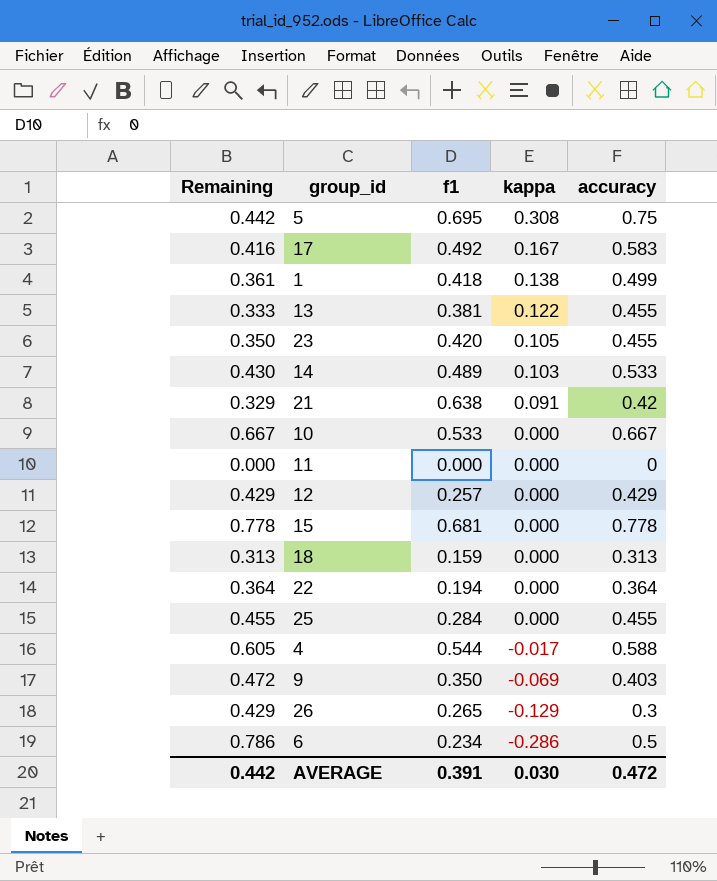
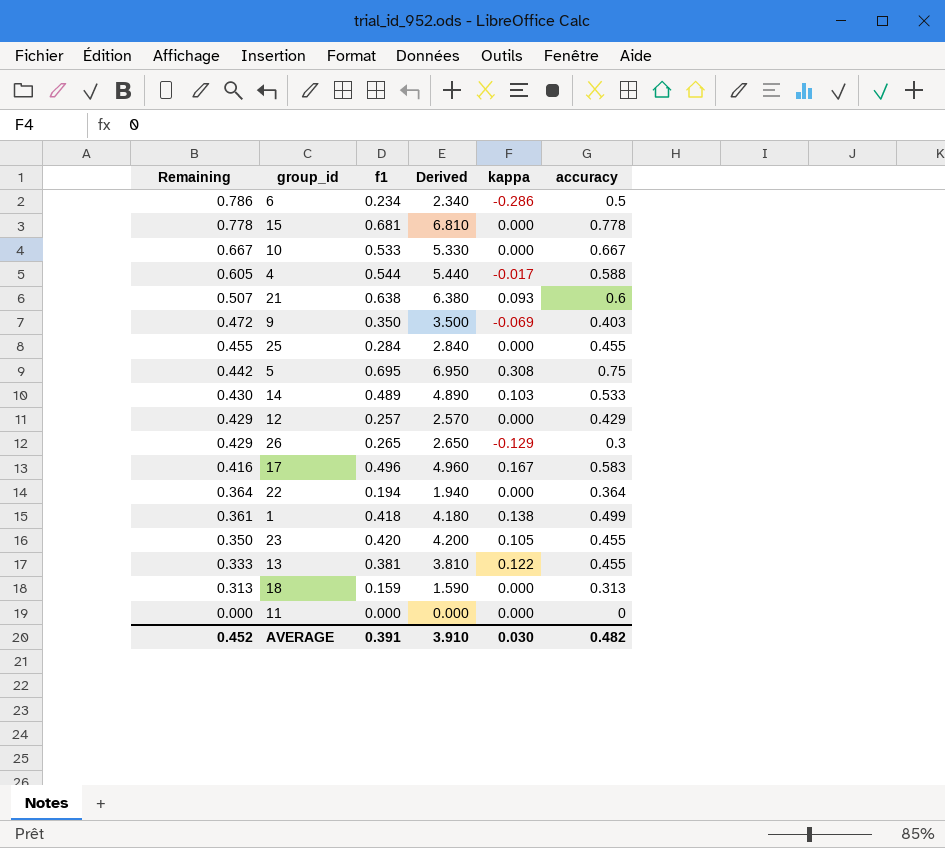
row order: kappa descending -> Remaining descending
column Derived | formula: none -> [f1] * 10
21 | Remaining: 0.329 -> 0.507
21 | kappa: 0.091 -> 0.093
21 | accuracy: 0.42 -> 0.6
17 | f1: 0.492 -> 0.496
AVERAGE | Remaining: 0.442 -> 0.452
AVERAGE | accuracy: 0.472 -> 0.482

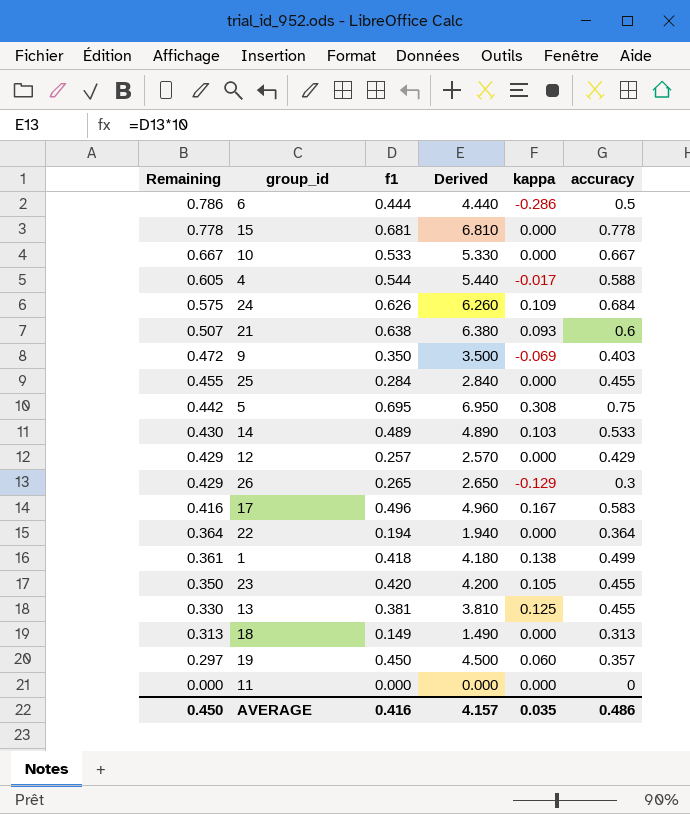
6 | f1: 0.234 -> 0.444
6 | Derived: 2.340 -> 4.440
row 24: none -> 0.575 | 0.626 | 6.260 | 0.109 | 0.684
13 | Remaining: 0.333 -> 0.330
13 | kappa: 0.122 -> 0.125
18 | f1: 0.159 -> 0.149
18 | Derived: 1.590 -> 1.490
row 19: none -> 0.297 | 0.450 | 4.500 | 0.060 | 0.357
AVERAGE | Remaining: 0.452 -> 0.450
AVERAGE | f1: 0.391 -> 0.416
AVERAGE | Derived: 3.910 -> 4.157
AVERAGE | kappa: 0.030 -> 0.035
AVERAGE | accuracy: 0.482 -> 0.486

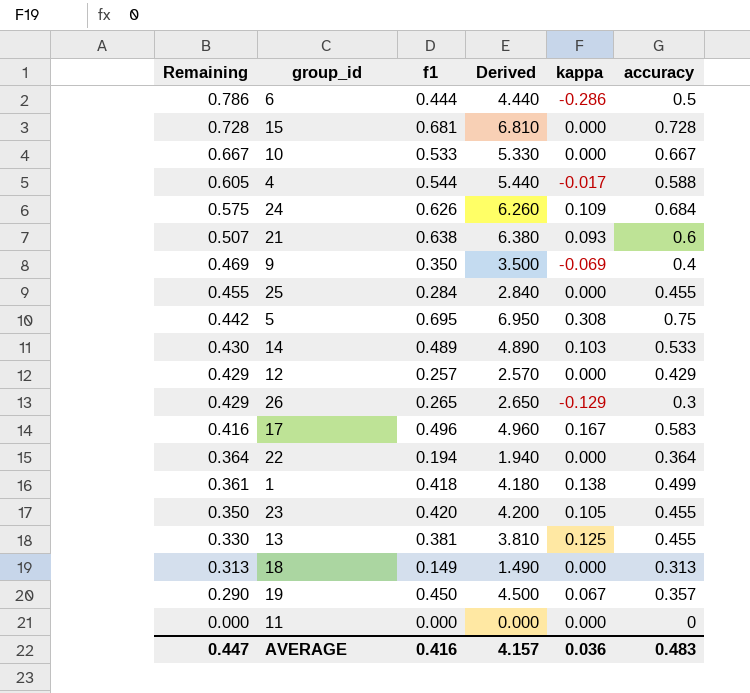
15 | Remaining: 0.778 -> 0.728
15 | accuracy: 0.778 -> 0.728
9 | Remaining: 0.472 -> 0.469
9 | accuracy: 0.403 -> 0.4
19 | Remaining: 0.297 -> 0.290
19 | kappa: 0.060 -> 0.067
AVERAGE | Remaining: 0.450 -> 0.447
AVERAGE | kappa: 0.035 -> 0.036
AVERAGE | accuracy: 0.486 -> 0.483

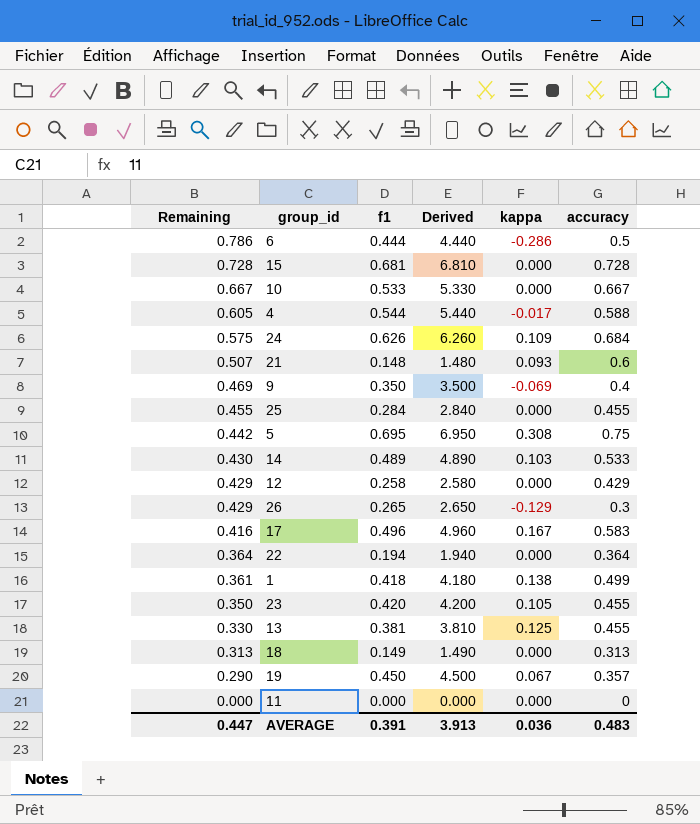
21 | f1: 0.638 -> 0.148
21 | Derived: 6.380 -> 1.480
12 | f1: 0.257 -> 0.258
12 | Derived: 2.570 -> 2.580
AVERAGE | f1: 0.416 -> 0.391
AVERAGE | Derived: 4.157 -> 3.913

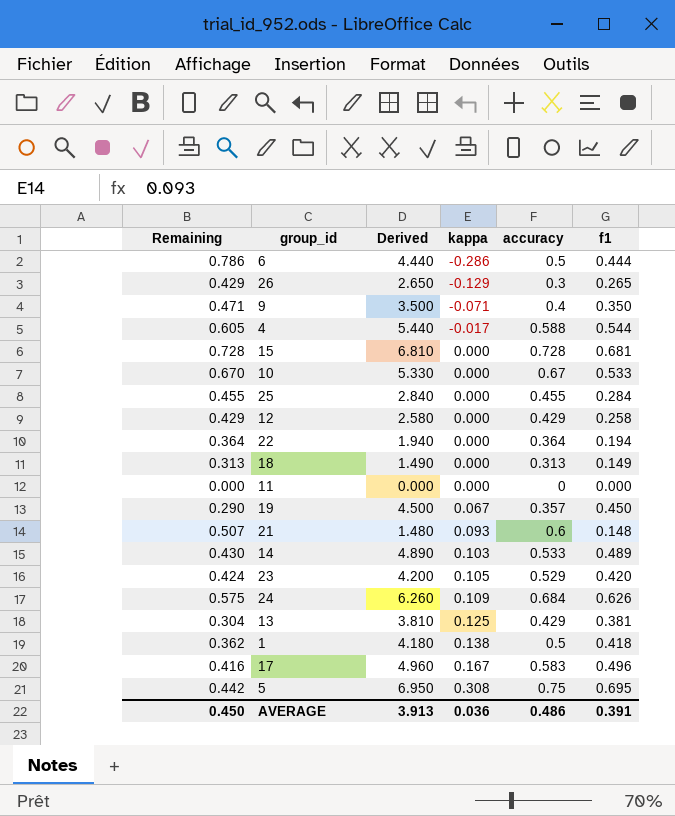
row order: Remaining descending -> kappa ascending
column f1 | position: 3 -> 6
9 | Remaining: 0.469 -> 0.471
9 | kappa: -0.069 -> -0.071
10 | Remaining: 0.667 -> 0.670
10 | accuracy: 0.667 -> 0.67
23 | Remaining: 0.350 -> 0.424
23 | accuracy: 0.455 -> 0.529
13 | Remaining: 0.330 -> 0.304
13 | accuracy: 0.455 -> 0.429
1 | Remaining: 0.361 -> 0.362
1 | accuracy: 0.499 -> 0.5
AVERAGE | Remaining: 0.447 -> 0.450
AVERAGE | accuracy: 0.483 -> 0.486

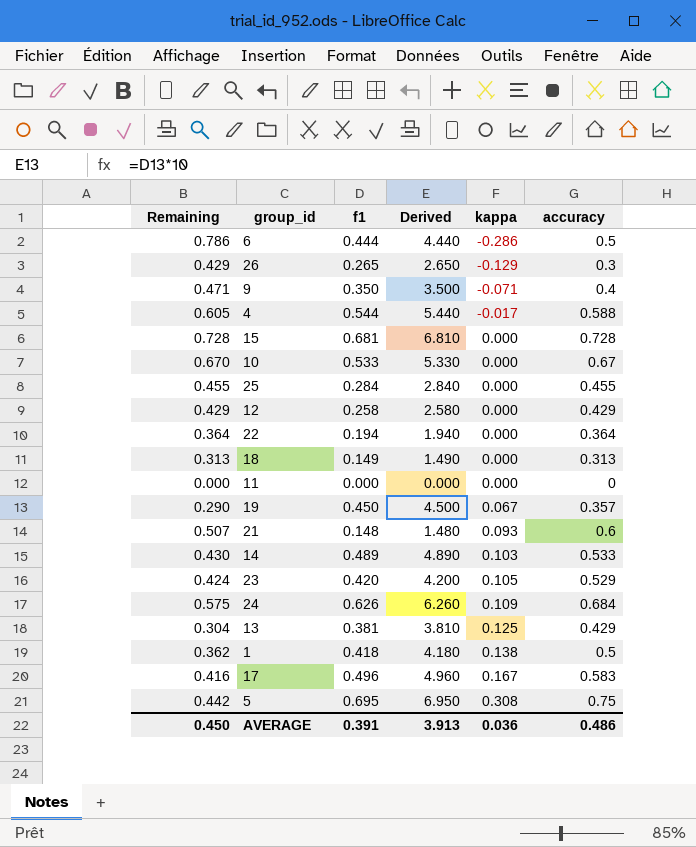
column f1 | position: 6 -> 3

